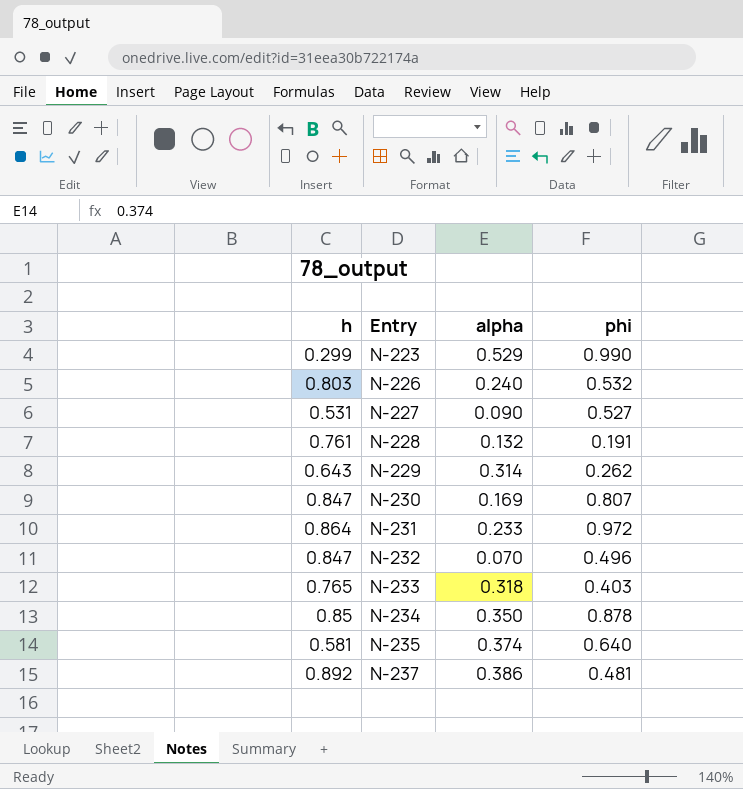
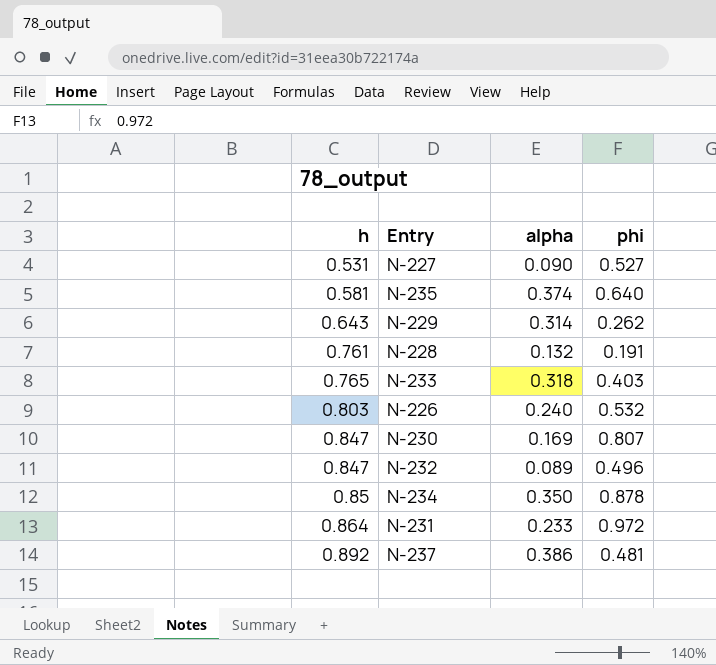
row order: Entry ascending -> h ascending
row N-223: 0.299 | 0.529 | 0.990 -> none
N-232 | alpha: 0.070 -> 0.089

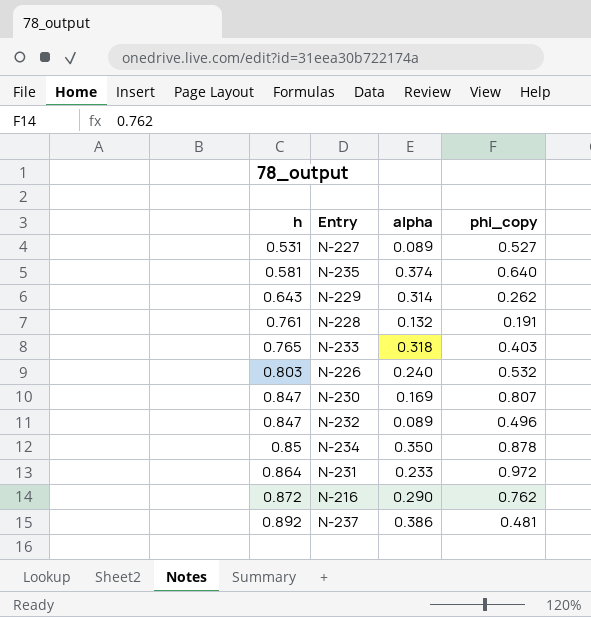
column name: phi -> phi_copy
N-227 | alpha: 0.090 -> 0.089
row N-216: none -> 0.872 | 0.290 | 0.762

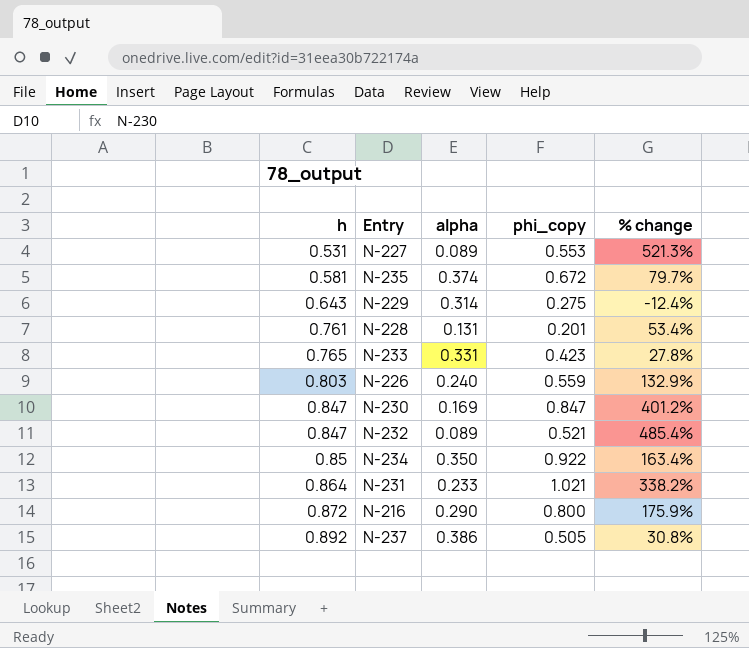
column % change | formula: none -> ([phi_copy] - [alpha]) / [alpha]
N-227 | phi_copy: 0.527 -> 0.553
N-235 | phi_copy: 0.640 -> 0.672
N-229 | phi_copy: 0.262 -> 0.275
N-228 | alpha: 0.132 -> 0.131
N-228 | phi_copy: 0.191 -> 0.201
N-233 | alpha: 0.318 -> 0.331
N-233 | phi_copy: 0.403 -> 0.423
N-226 | phi_copy: 0.532 -> 0.559
N-230 | phi_copy: 0.807 -> 0.847
N-232 | phi_copy: 0.496 -> 0.521
N-234 | phi_copy: 0.878 -> 0.922
N-231 | phi_copy: 0.972 -> 1.021
N-216 | phi_copy: 0.762 -> 0.800
N-237 | phi_copy: 0.481 -> 0.505

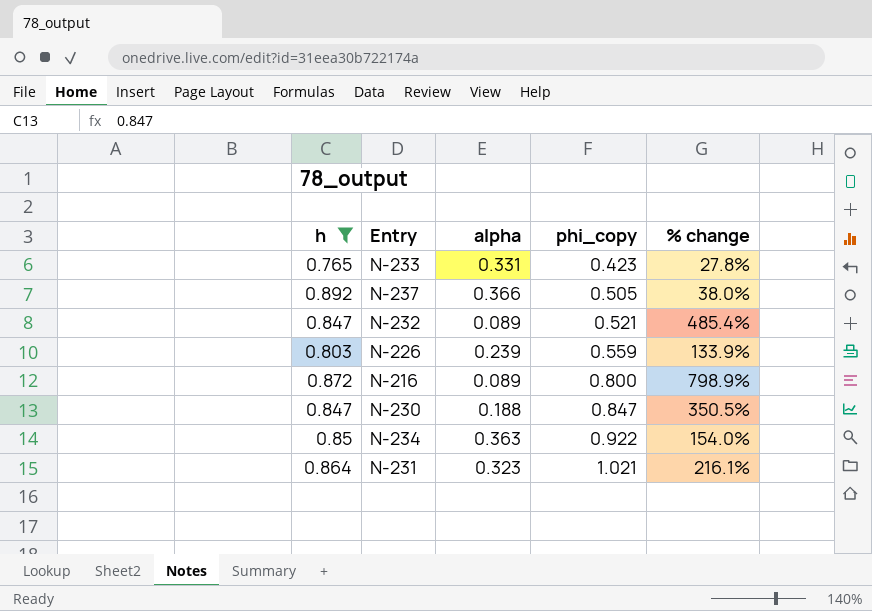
filter: none -> h >= 0.765
row order: h ascending -> phi_copy ascending
N-237 | alpha: 0.386 -> 0.366
N-237 | % change: 30.8% -> 38.0%
N-226 | alpha: 0.240 -> 0.239
N-226 | % change: 132.9% -> 133.9%
N-216 | alpha: 0.290 -> 0.089
N-216 | % change: 175.9% -> 798.9%
N-230 | alpha: 0.169 -> 0.188
N-230 | % change: 401.2% -> 350.5%
N-234 | alpha: 0.350 -> 0.363
N-234 | % change: 163.4% -> 154.0%
N-231 | alpha: 0.233 -> 0.323
N-231 | % change: 338.2% -> 216.1%

